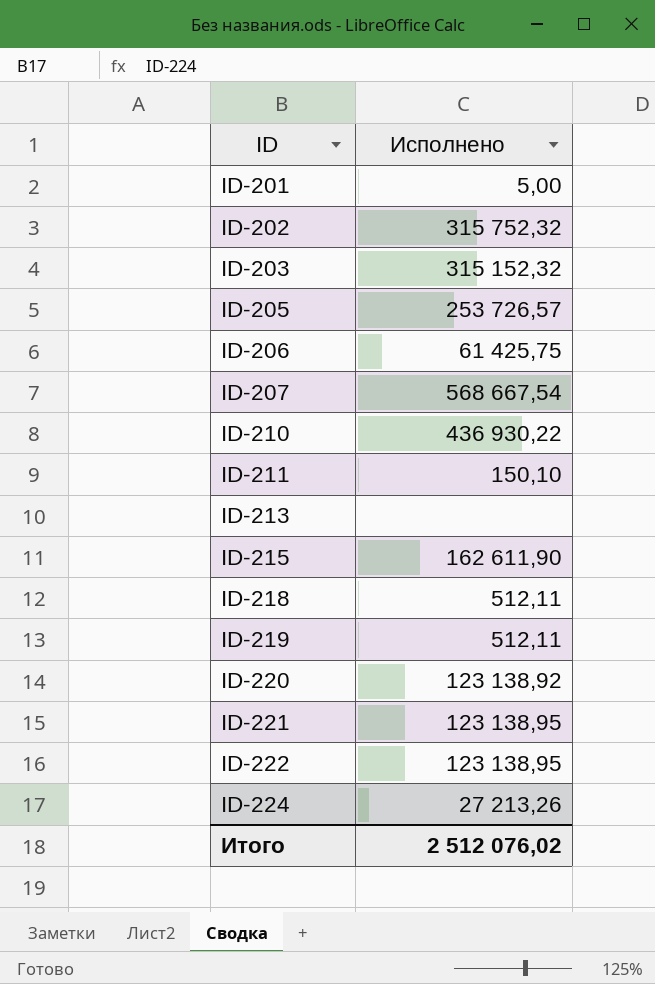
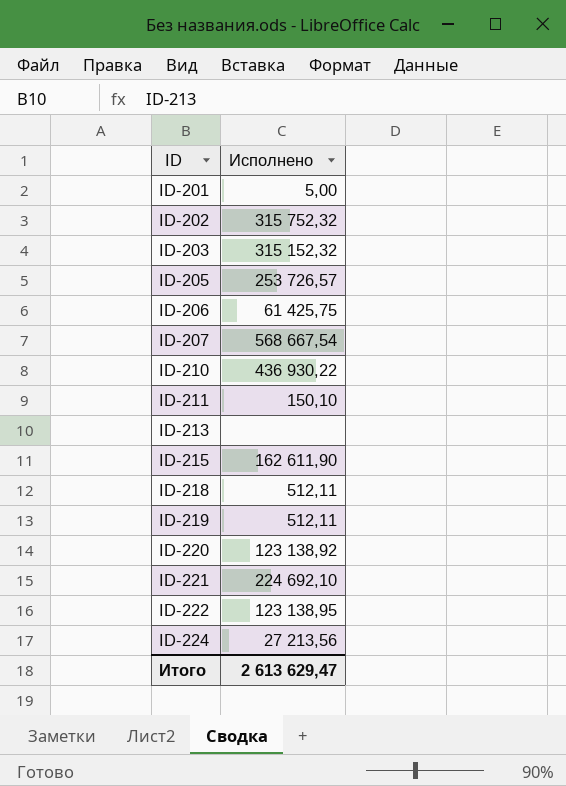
ID-221 | Исполнено: 123 138,95 -> 224 692,10
ID-224 | Исполнено: 27 213,26 -> 27 213,56
Итого | Исполнено: 2 512 076,02 -> 2 613 629,47

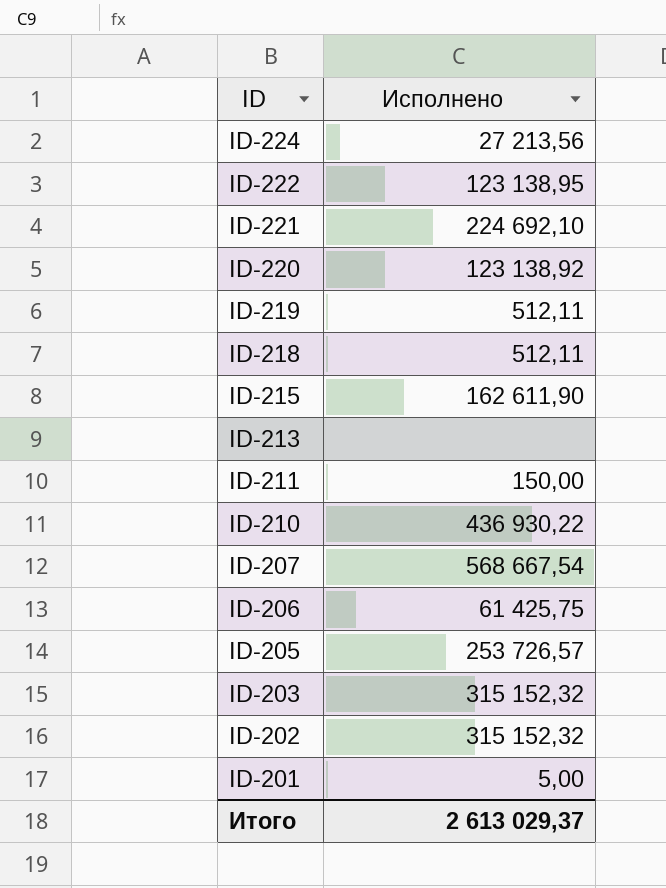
row order: ID ascending -> ID descending
ID-211 | Исполнено: 150,10 -> 150,00
ID-202 | Исполнено: 315 752,32 -> 315 152,32
Итого | Исполнено: 2 613 629,47 -> 2 613 029,37

